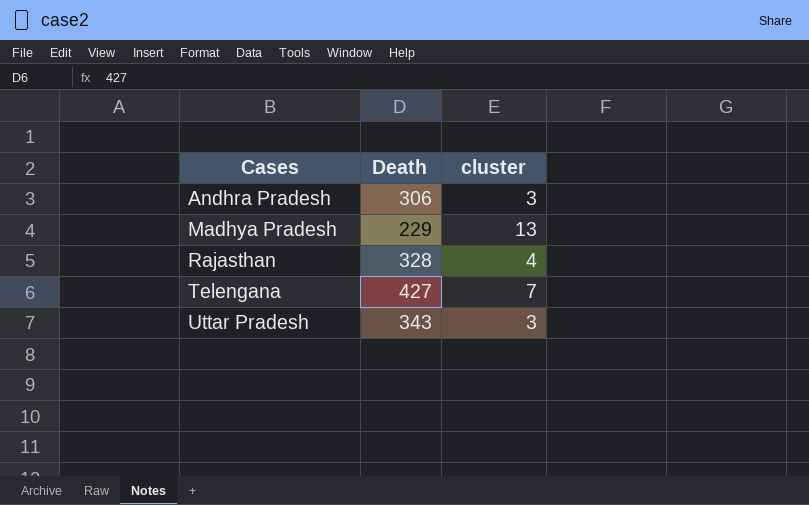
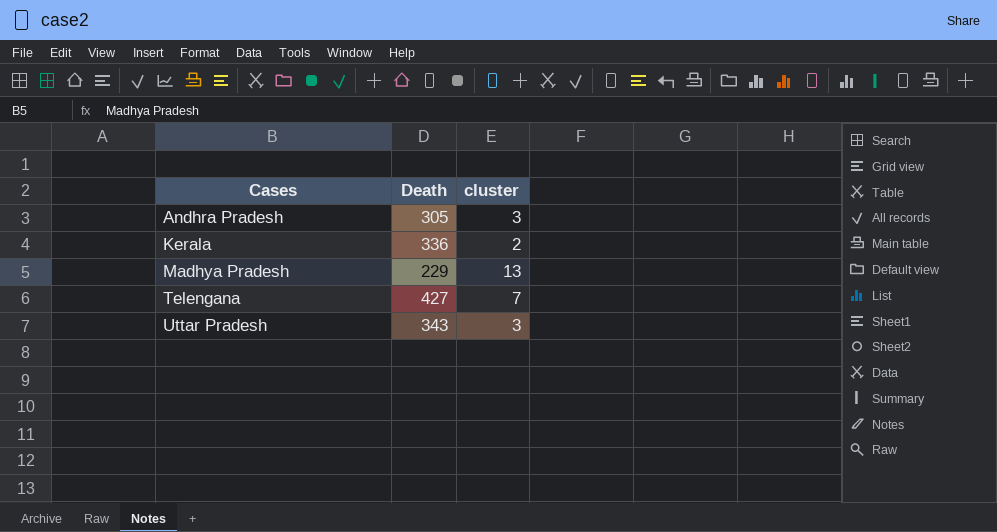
row Rajasthan: 328 | 4 -> none
Andhra Pradesh | Death: 306 -> 305
row Kerala: none -> 336 | 2

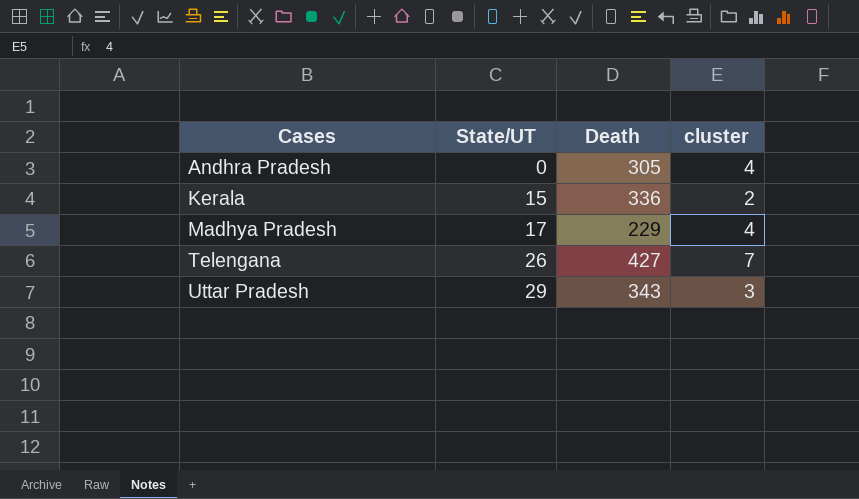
column State/UT | position: none -> 2
Andhra Pradesh | cluster: 3 -> 4
Madhya Pradesh | cluster: 13 -> 4

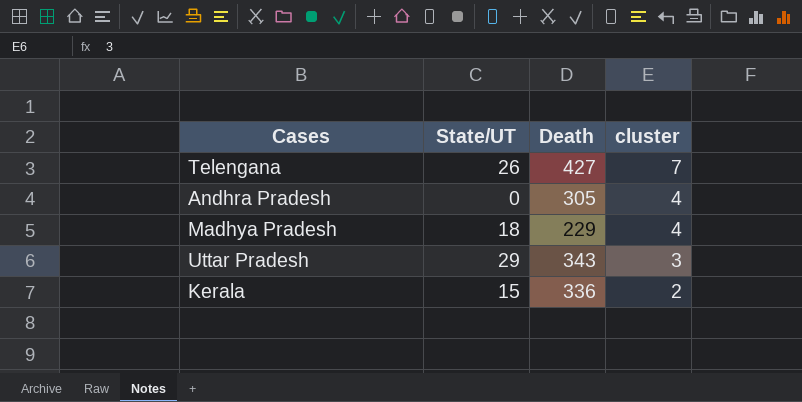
row order: Cases ascending -> cluster descending
Madhya Pradesh | State/UT: 17 -> 18

